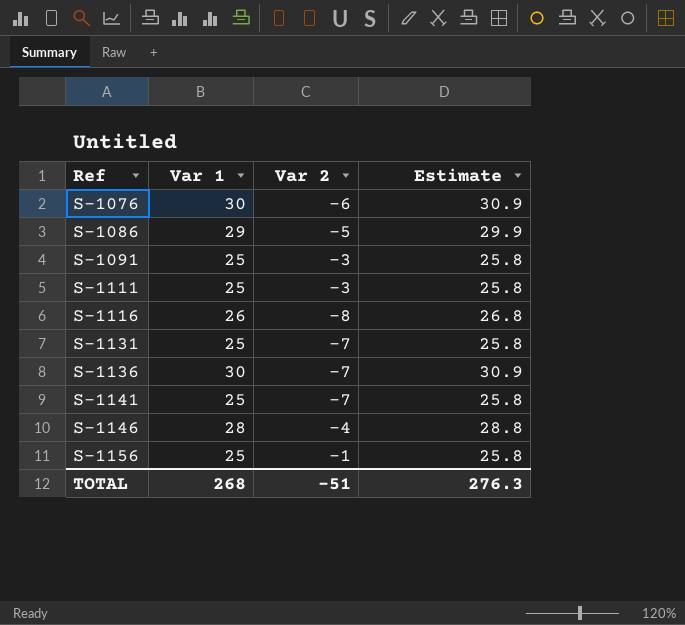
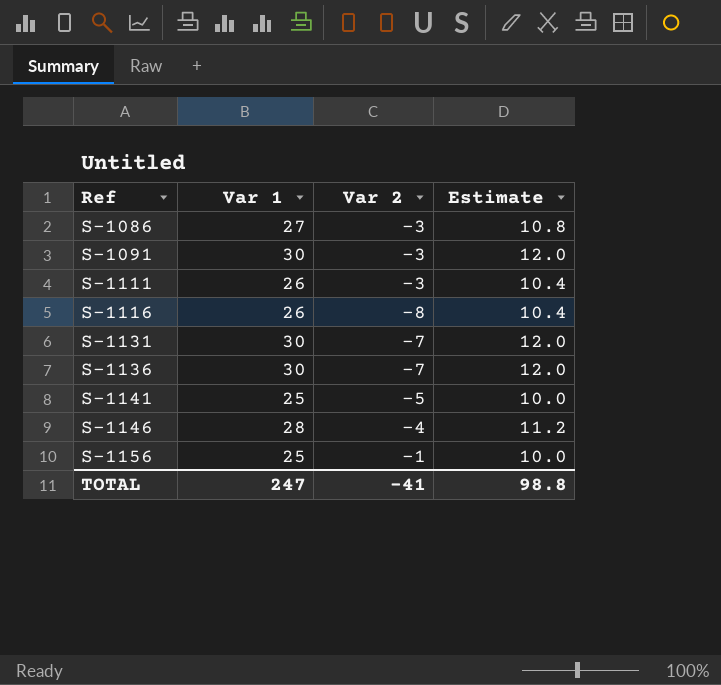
column Estimate | formula: [Var 1] * 1.03 -> [Var 1] * 0.4
row S-1076: 30 | -6 | 30.9 -> none
S-1086 | Var 1: 29 -> 27
S-1086 | Var 2: -5 -> -3
S-1091 | Var 1: 25 -> 30
S-1111 | Var 1: 25 -> 26
S-1131 | Var 1: 25 -> 30
S-1141 | Var 2: -7 -> -5
TOTAL | Var 1: 268 -> 247
TOTAL | Var 2: -51 -> -41
TOTAL | Estimate: 276.3 -> 98.8

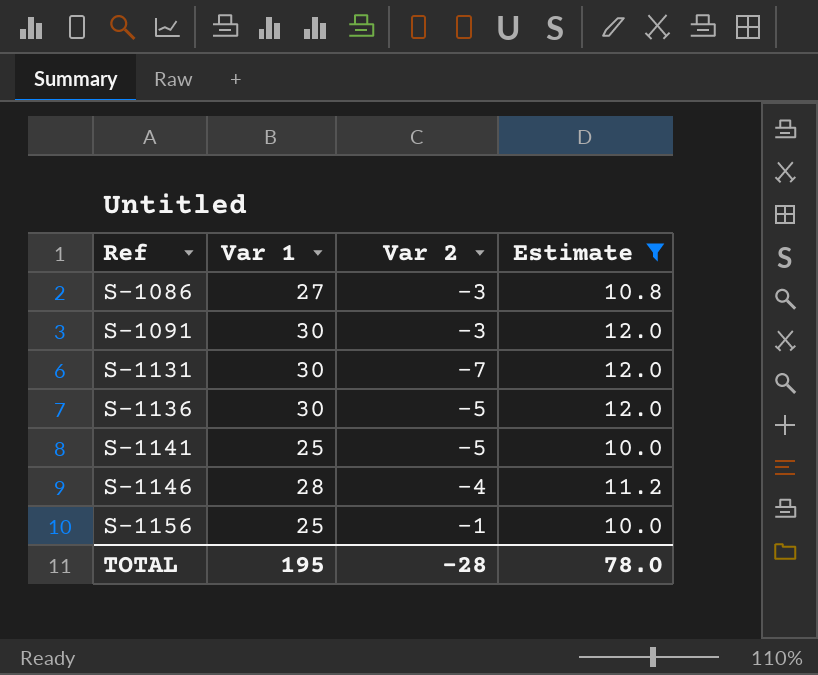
filter: none -> Estimate != 10.4
S-1136 | Var 2: -7 -> -5
TOTAL | Var 1: 247 -> 195
TOTAL | Var 2: -41 -> -28
TOTAL | Estimate: 98.8 -> 78.0

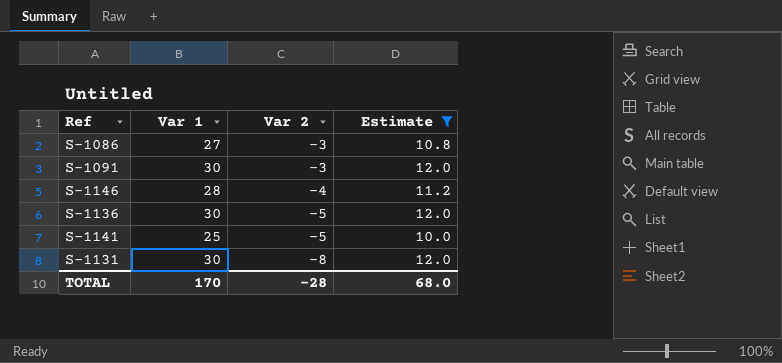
row order: Ref ascending -> Var 2 descending
row S-1156: 25 | -1 | 10.0 -> none
S-1131 | Var 2: -7 -> -8
TOTAL | Var 1: 195 -> 170
TOTAL | Estimate: 78.0 -> 68.0

